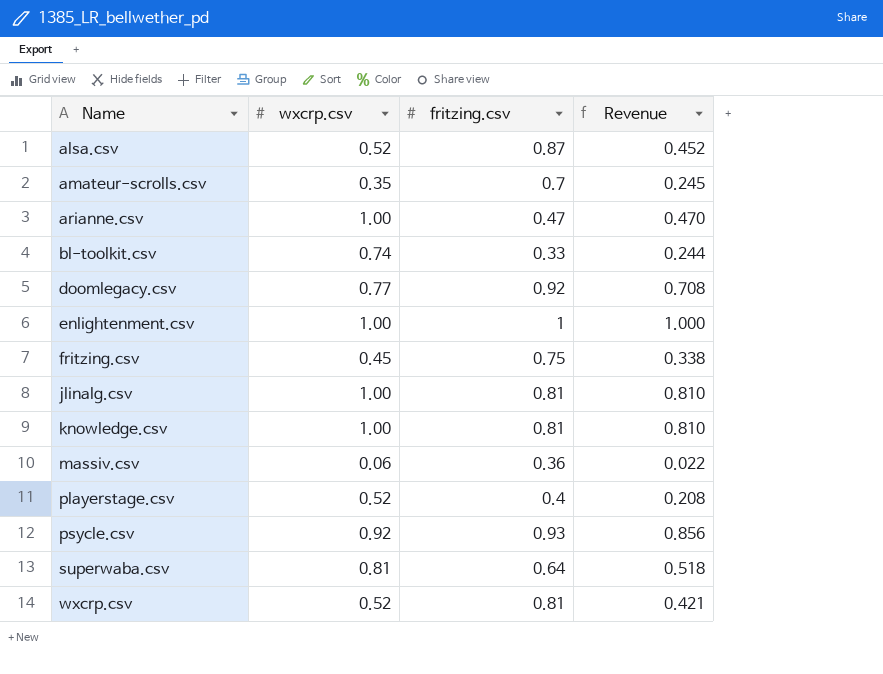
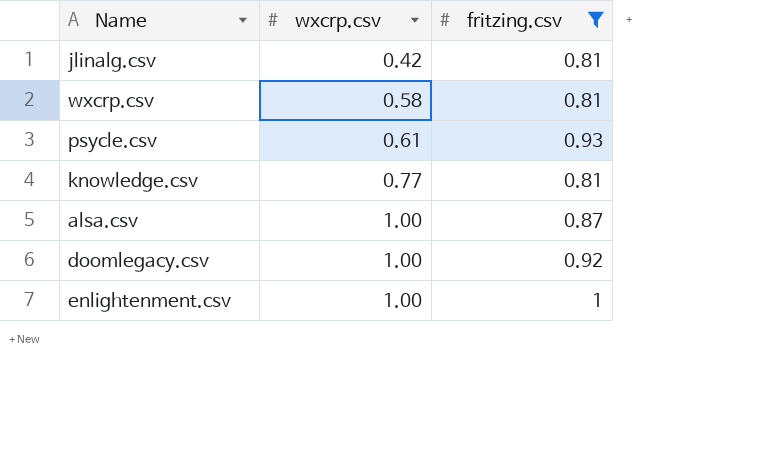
filter: none -> fritzing.csv >= 0.81
row order: Name ascending -> wxcrp.csv ascending
column Revenue | formula: [wxcrp.csv] * [fritzing.csv] -> none
jlinalg.csv | wxcrp.csv: 1.00 -> 0.42
wxcrp.csv | wxcrp.csv: 0.52 -> 0.58
psycle.csv | wxcrp.csv: 0.92 -> 0.61
knowledge.csv | wxcrp.csv: 1.00 -> 0.77
alsa.csv | wxcrp.csv: 0.52 -> 1.00
doomlegacy.csv | wxcrp.csv: 0.77 -> 1.00

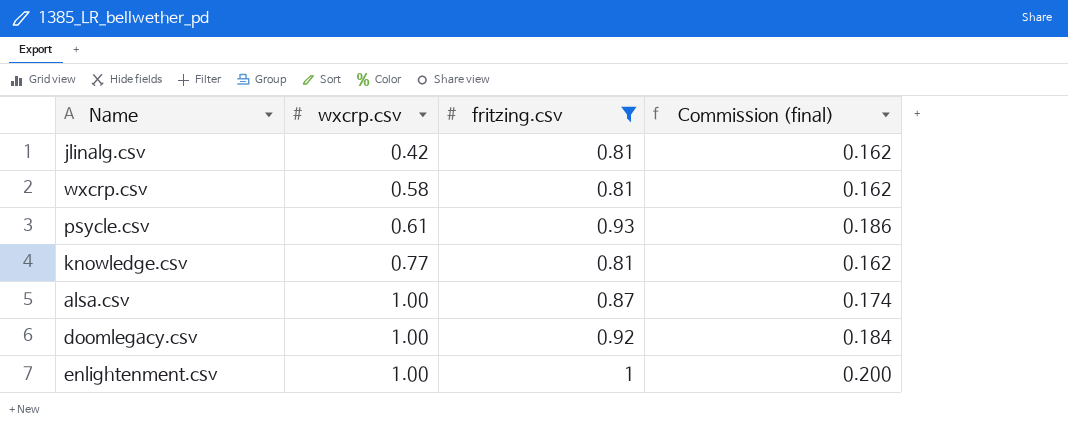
column Commission (final) | formula: none -> [fritzing.csv] * 0.2

